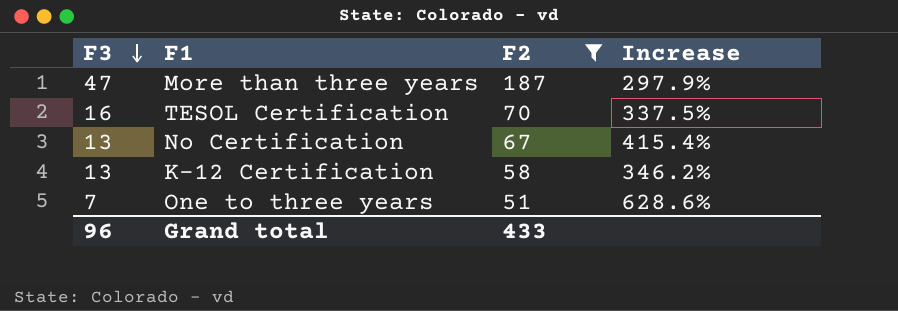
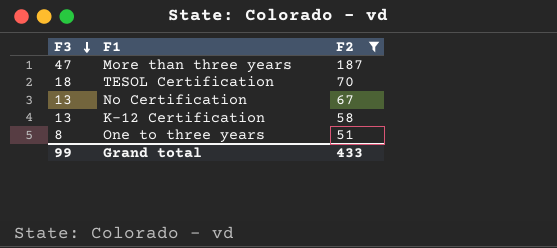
column Increase | formula: ([F2] - [F3]) / [F3] -> none
TESOL Certification | F3: 16 -> 18
One to three years | F3: 7 -> 8
Grand total | F3: 96 -> 99

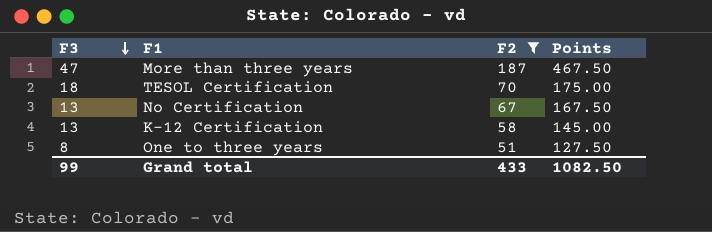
column Points | formula: none -> [F2] * 2.5

